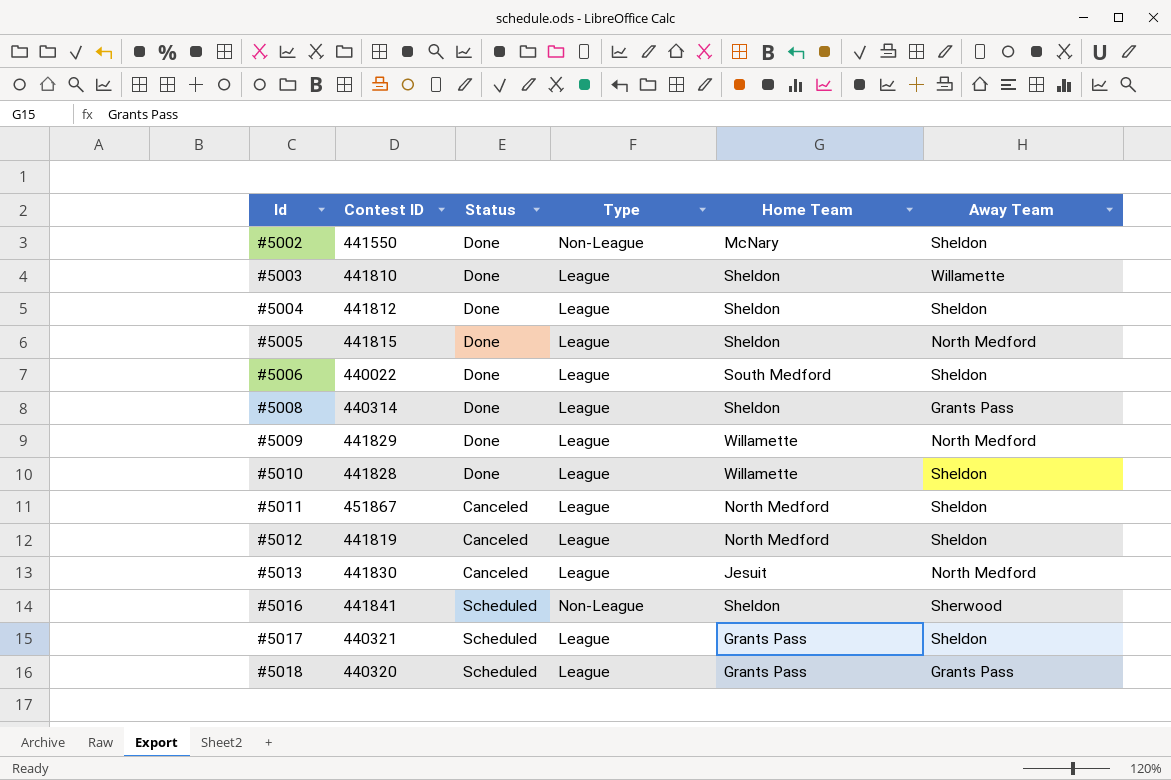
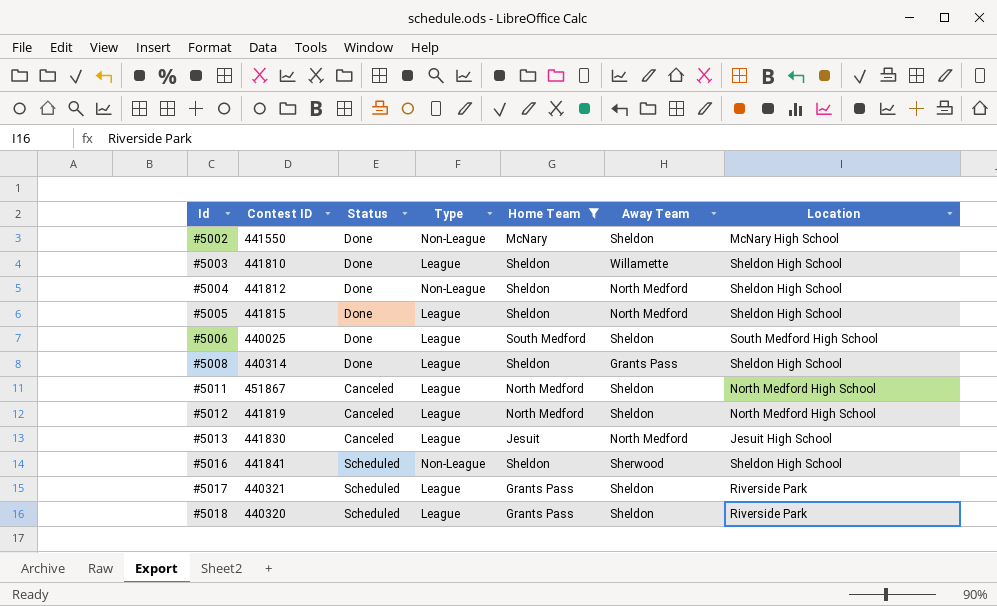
filter: none -> Home Team != Willamette
column Location | position: none -> 7
#5004 | Type: League -> Non-League
#5004 | Away Team: Sheldon -> North Medford
#5006 | Contest ID: 440022 -> 440025
#5018 | Away Team: Grants Pass -> Sheldon

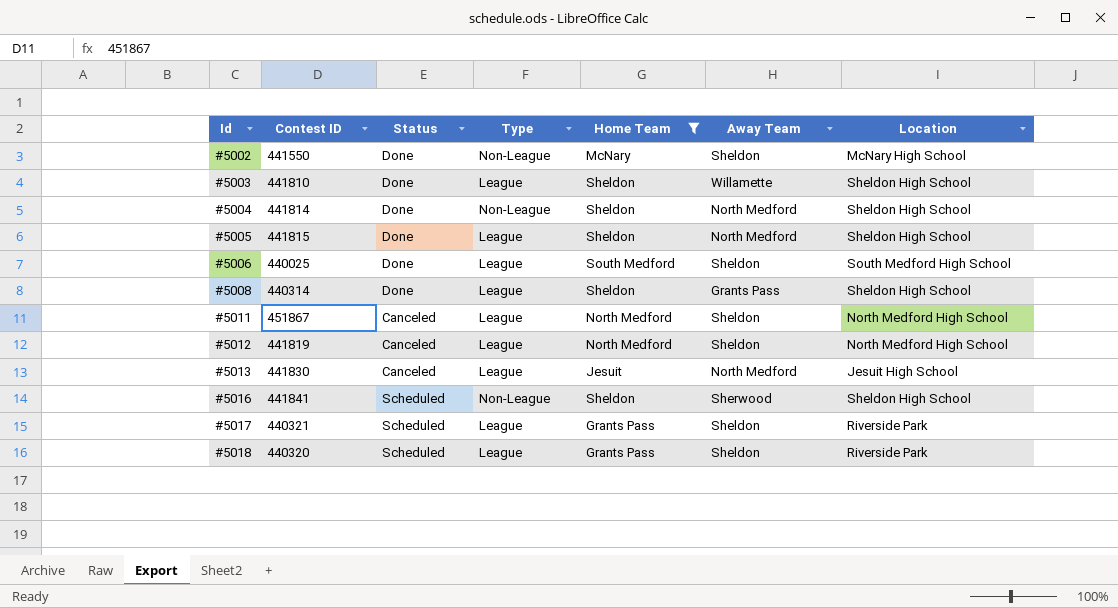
#5004 | Contest ID: 441812 -> 441814

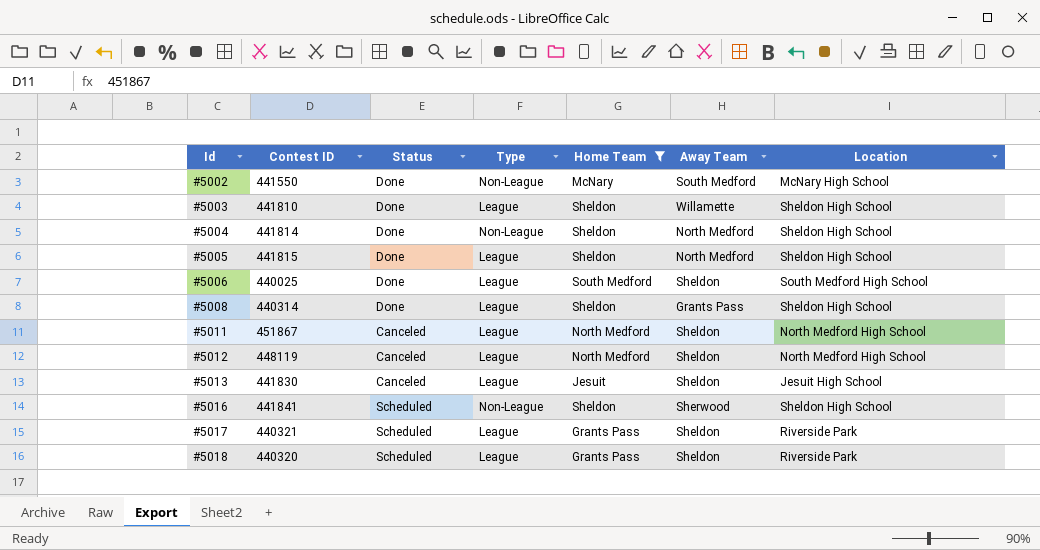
#5002 | Away Team: Sheldon -> South Medford
#5012 | Contest ID: 441819 -> 448119
#5013 | Away Team: North Medford -> Sheldon

